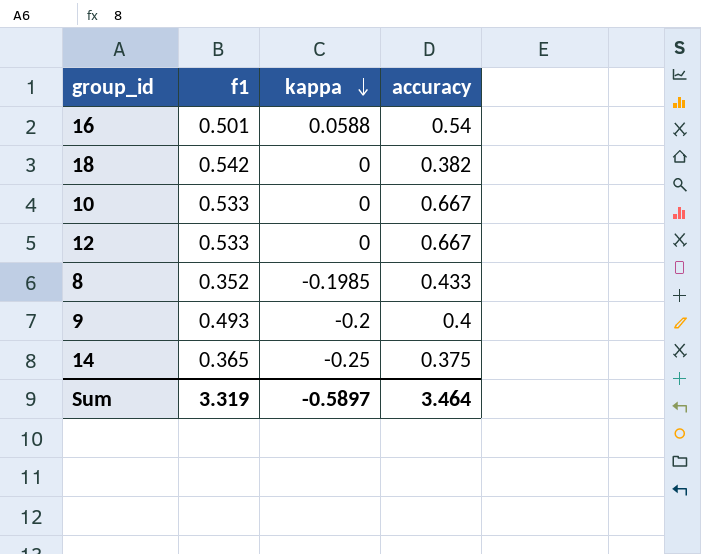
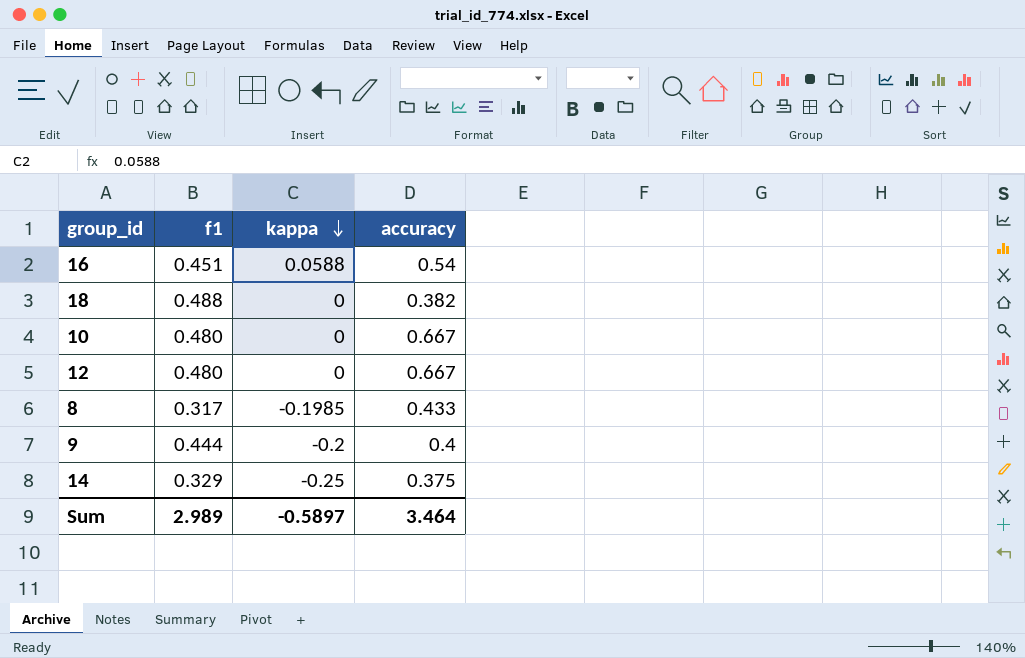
16 | f1: 0.501 -> 0.451
18 | f1: 0.542 -> 0.488
10 | f1: 0.533 -> 0.480
12 | f1: 0.533 -> 0.480
8 | f1: 0.352 -> 0.317
9 | f1: 0.493 -> 0.444
14 | f1: 0.365 -> 0.329
Sum | f1: 3.319 -> 2.989

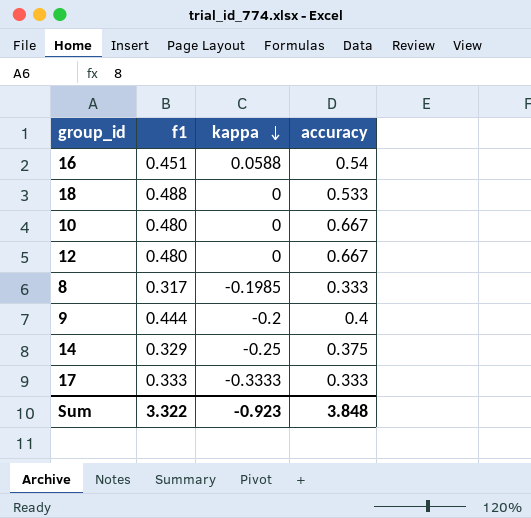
18 | accuracy: 0.382 -> 0.533
8 | accuracy: 0.433 -> 0.333
row 17: none -> 0.333 | -0.3333 | 0.333
Sum | f1: 2.989 -> 3.322
Sum | kappa: -0.5897 -> -0.923
Sum | accuracy: 3.464 -> 3.848

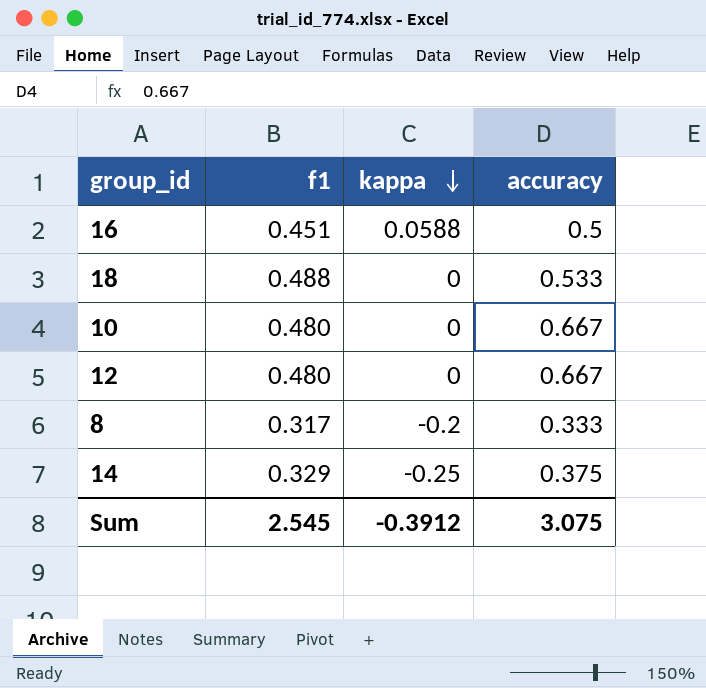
row 9: 0.444 | -0.2 | 0.4 -> none
row 17: 0.333 | -0.3333 | 0.333 -> none
16 | accuracy: 0.54 -> 0.5
8 | kappa: -0.1985 -> -0.2
Sum | f1: 3.322 -> 2.545
Sum | kappa: -0.923 -> -0.3912
Sum | accuracy: 3.848 -> 3.075

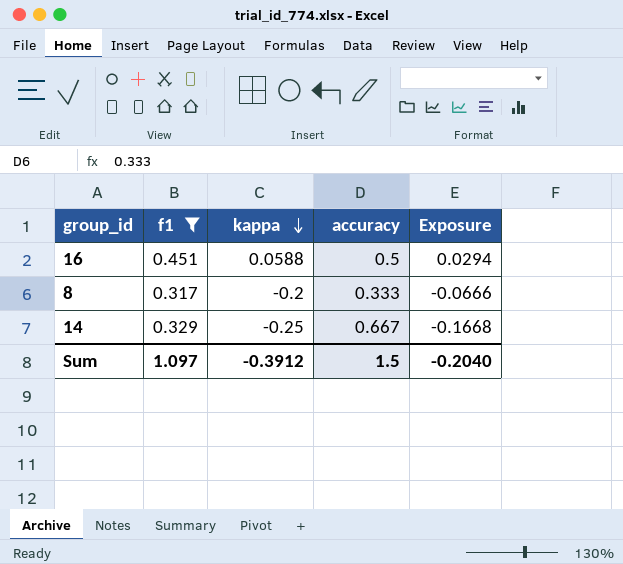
filter: none -> f1 <= 0.451
column Exposure | formula: none -> [kappa] * [accuracy]
14 | accuracy: 0.375 -> 0.667
Sum | f1: 2.545 -> 1.097
Sum | accuracy: 3.075 -> 1.5

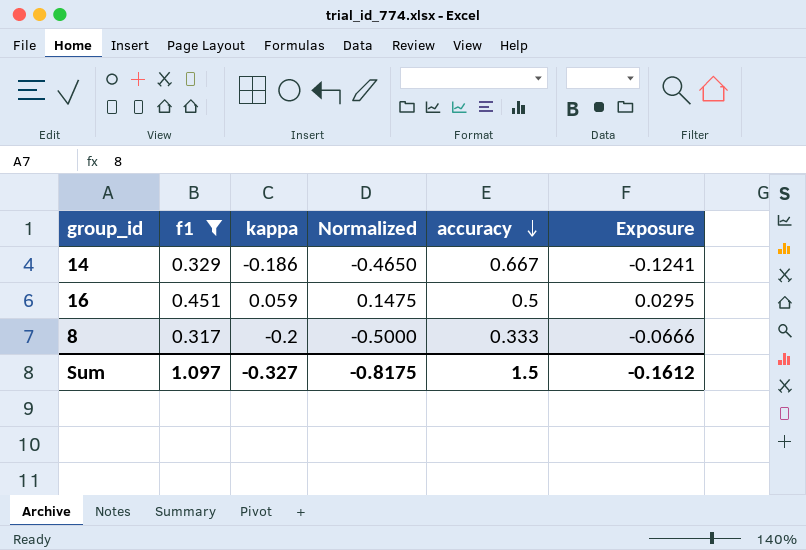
row order: kappa descending -> accuracy descending
column Normalized | formula: none -> [kappa] * 2.5
14 | kappa: -0.25 -> -0.186
14 | Exposure: -0.1668 -> -0.1241
16 | kappa: 0.0588 -> 0.059
16 | Exposure: 0.0294 -> 0.0295
Sum | kappa: -0.3912 -> -0.327
Sum | Exposure: -0.2040 -> -0.1612

